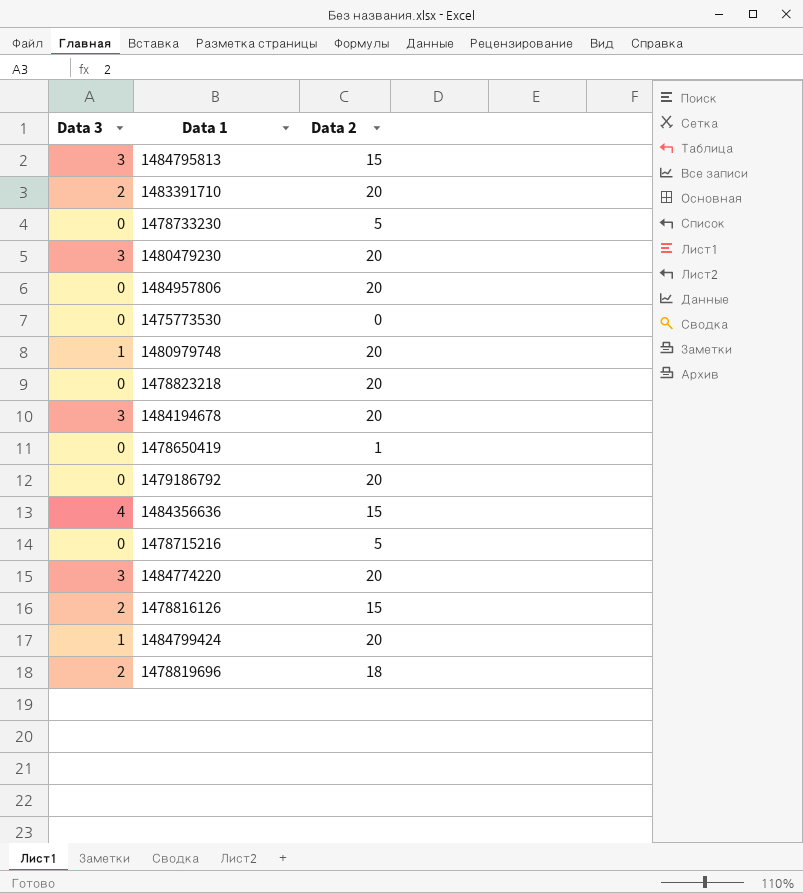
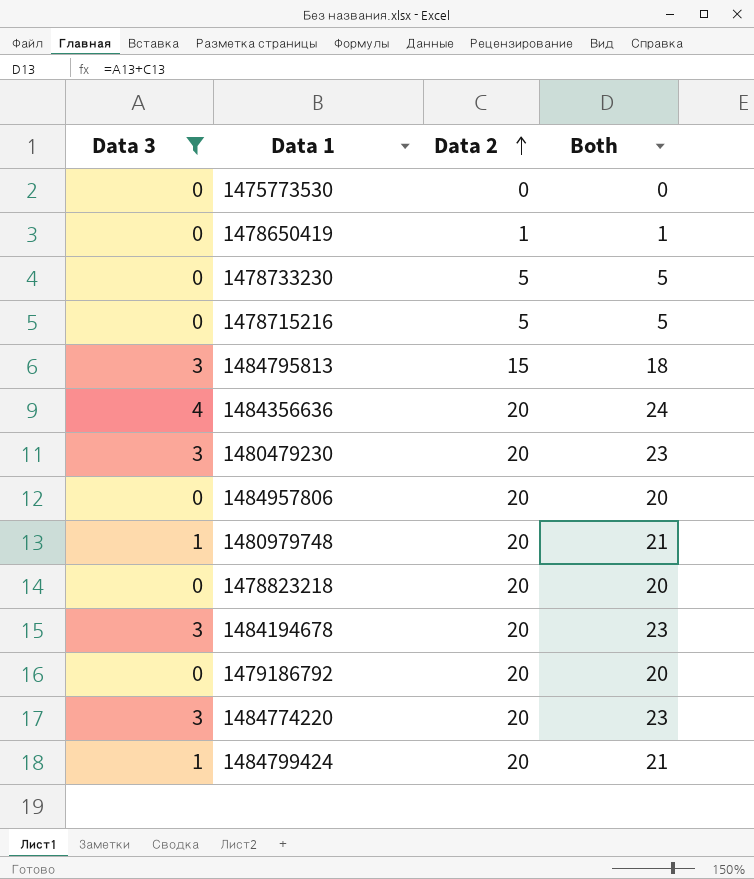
filter: none -> Data 3 != 2
row order: none -> Data 2 ascending
column Both | formula: none -> [Data 3] + [Data 2]
1484356636 | Data 2: 15 -> 20

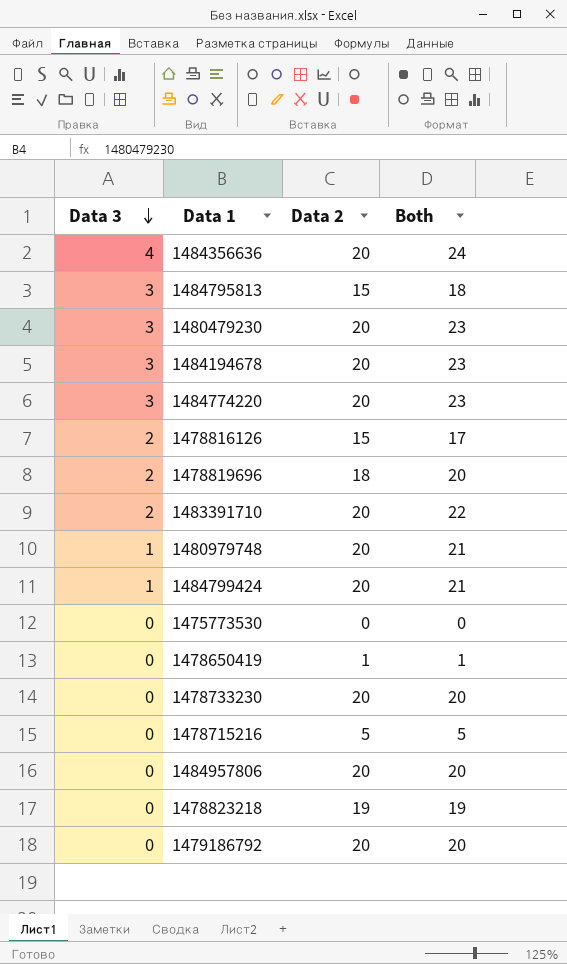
filter: Data 3 != 2 -> none
row order: Data 2 ascending -> Data 3 descending
1478733230 | Data 2: 5 -> 20
1478733230 | Both: 5 -> 20
1478823218 | Data 2: 20 -> 19
1478823218 | Both: 20 -> 19

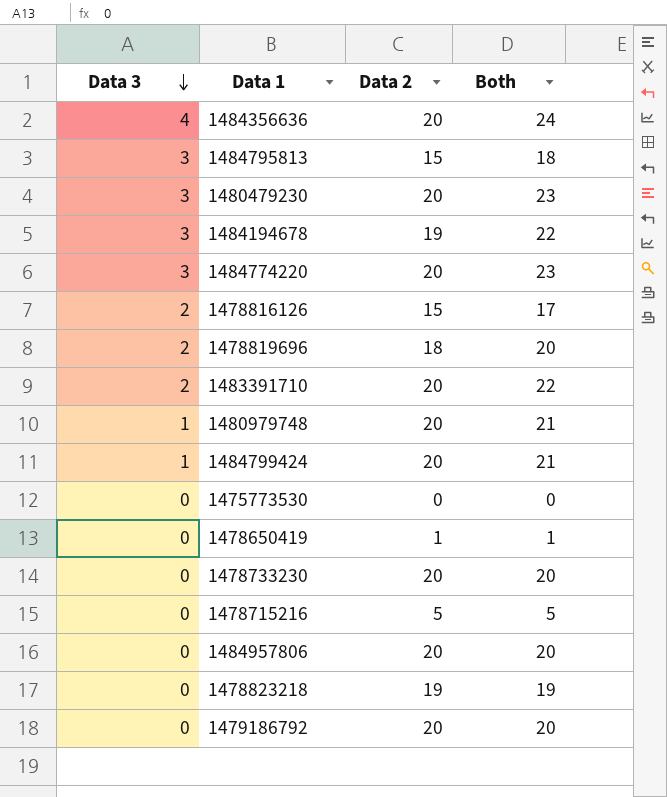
1484194678 | Data 2: 20 -> 19
1484194678 | Both: 23 -> 22

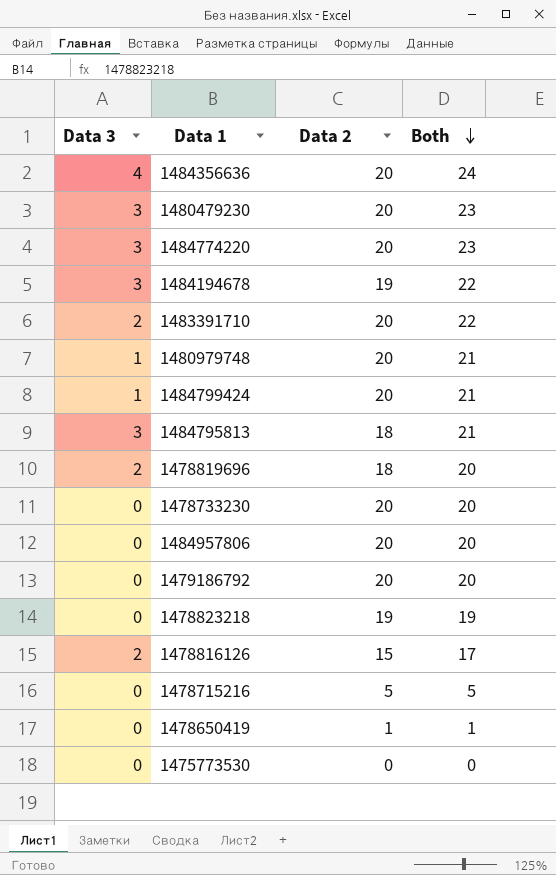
row order: Data 3 descending -> Both descending
1484795813 | Data 2: 15 -> 18
1484795813 | Both: 18 -> 21

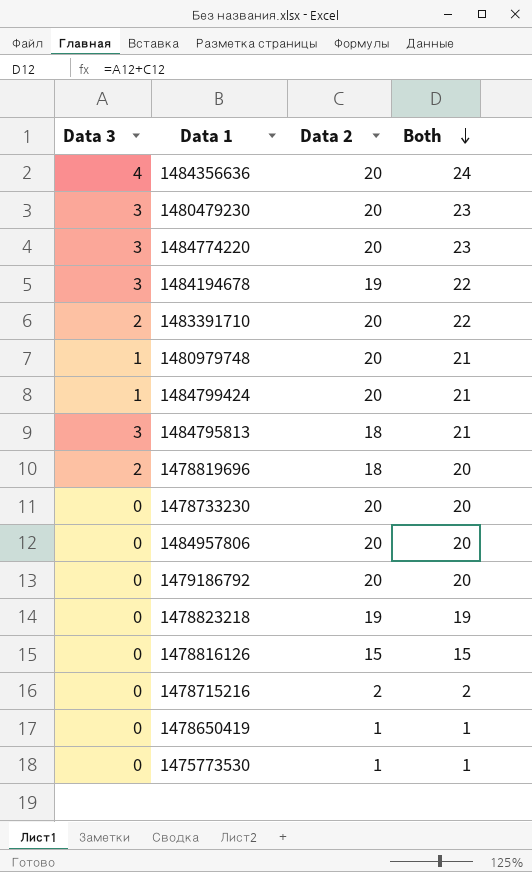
1478816126 | Data 3: 2 -> 0
1478816126 | Both: 17 -> 15
1478715216 | Data 2: 5 -> 2
1478715216 | Both: 5 -> 2
1475773530 | Data 2: 0 -> 1
1475773530 | Both: 0 -> 1

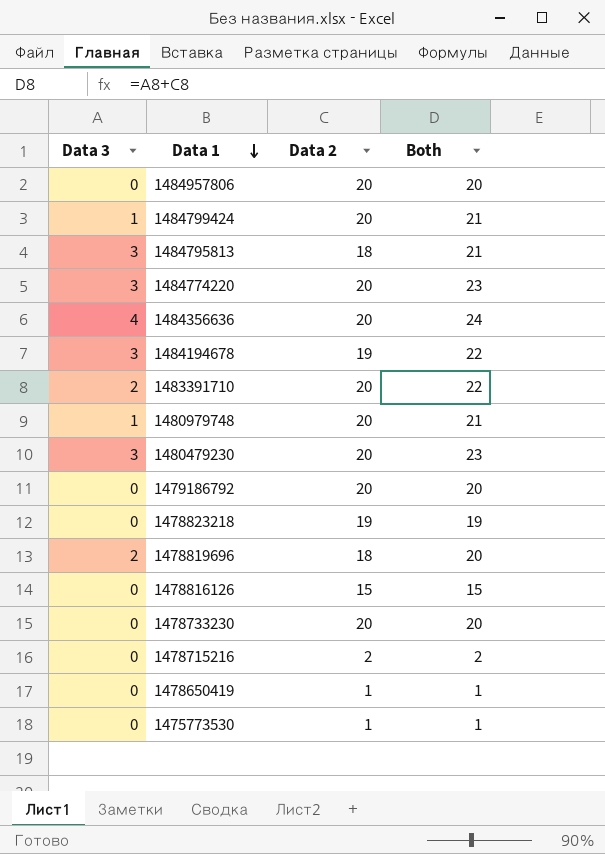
row order: Both descending -> Data 1 descending

